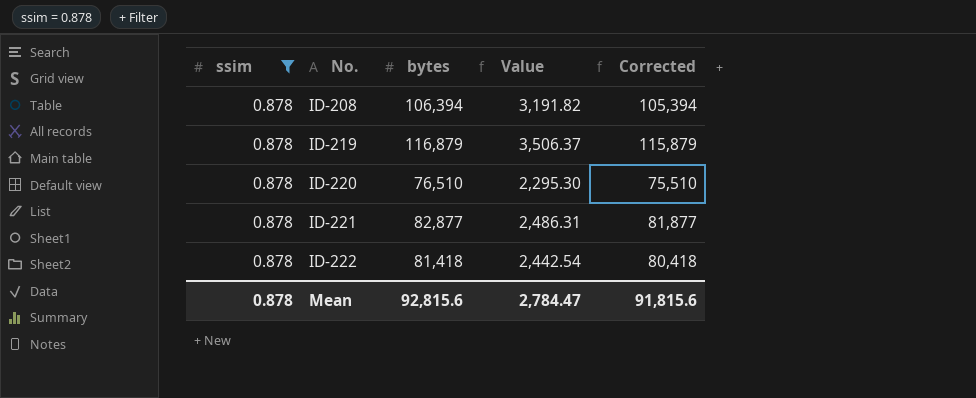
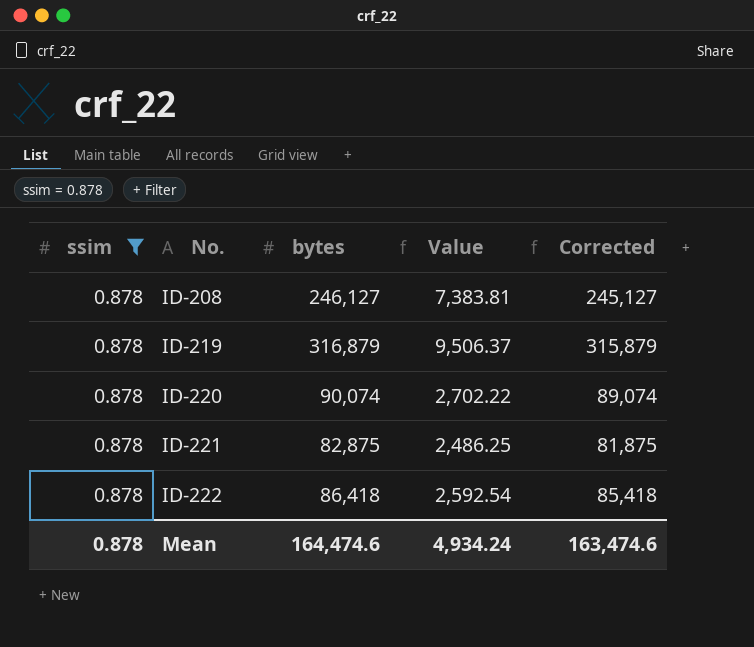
ID-208 | bytes: 106,394 -> 246,127
ID-208 | Value: 3,191.82 -> 7,383.81
ID-208 | Corrected: 105,394 -> 245,127
ID-219 | bytes: 116,879 -> 316,879
ID-219 | Value: 3,506.37 -> 9,506.37
ID-219 | Corrected: 115,879 -> 315,879
ID-220 | bytes: 76,510 -> 90,074
ID-220 | Value: 2,295.30 -> 2,702.22
ID-220 | Corrected: 75,510 -> 89,074
ID-221 | bytes: 82,877 -> 82,875
ID-221 | Value: 2,486.31 -> 2,486.25
ID-221 | Corrected: 81,877 -> 81,875
ID-222 | bytes: 81,418 -> 86,418
ID-222 | Value: 2,442.54 -> 2,592.54
ID-222 | Corrected: 80,418 -> 85,418
Mean | bytes: 92,815.6 -> 164,474.6
Mean | Value: 2,784.47 -> 4,934.24
Mean | Corrected: 91,815.6 -> 163,474.6

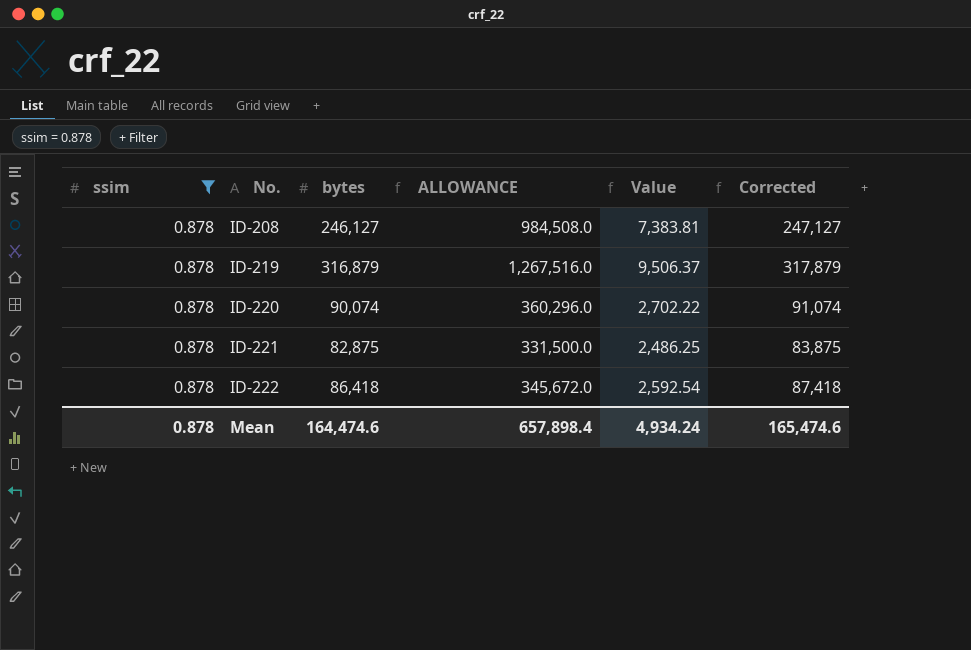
column ALLOWANCE | formula: none -> [bytes] * 4
column Corrected | formula: [bytes] - 1000 -> [bytes] + 1000
Mean | Corrected: 163,474.6 -> 165,474.6

